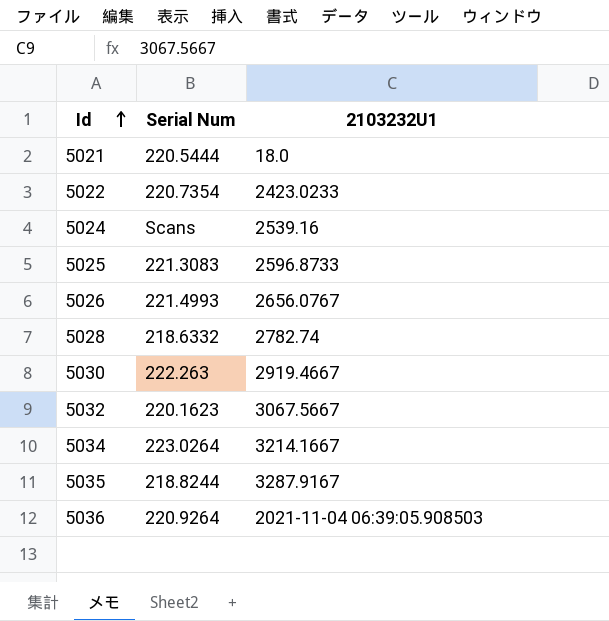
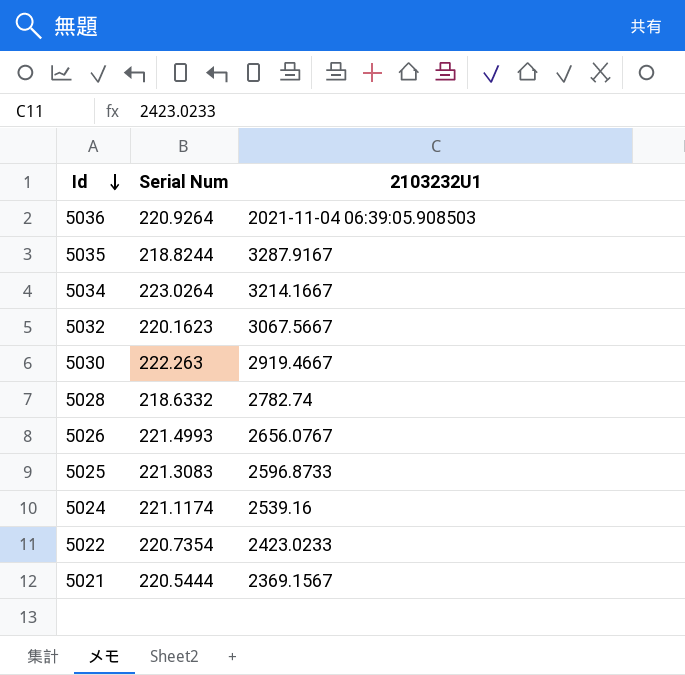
row order: Id ascending -> Id descending
5024 | Serial Num: Scans -> 221.1174
5021 | 2103232U1: 18.0 -> 2369.1567

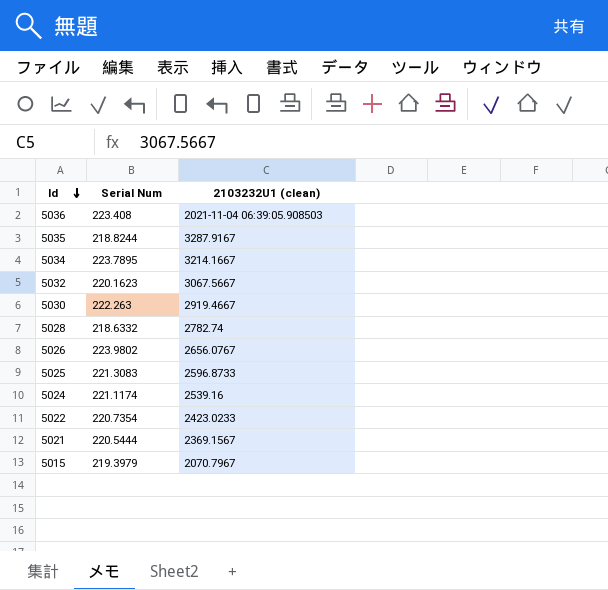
column name: 2103232U1 -> 2103232U1 (clean)
5036 | Serial Num: 220.9264 -> 223.408
5034 | Serial Num: 223.0264 -> 223.7895
5026 | Serial Num: 221.4993 -> 223.9802
row 5015: none -> 219.3979 | 2070.7967

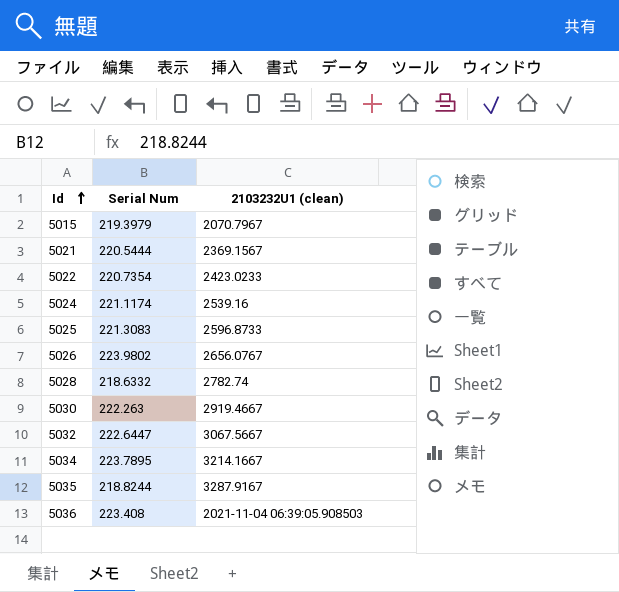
row order: Id descending -> Id ascending
5032 | Serial Num: 220.1623 -> 222.6447

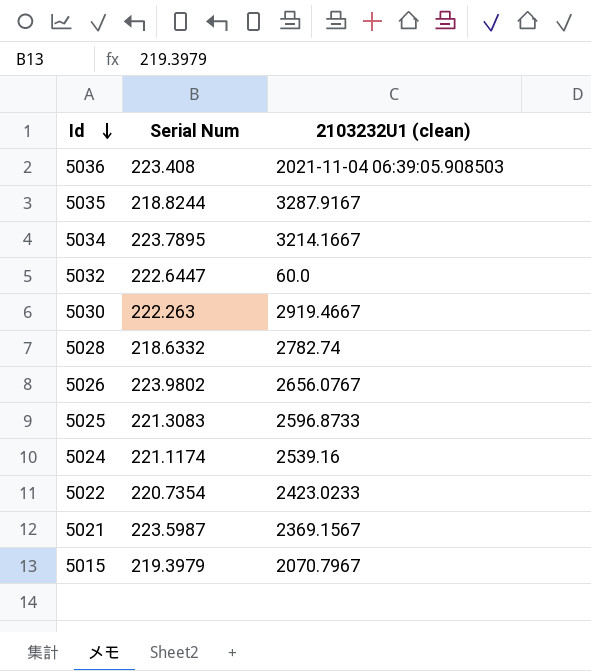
row order: Id ascending -> Id descending
5032 | 2103232U1 (clean): 3067.5667 -> 60.0
5021 | Serial Num: 220.5444 -> 223.5987

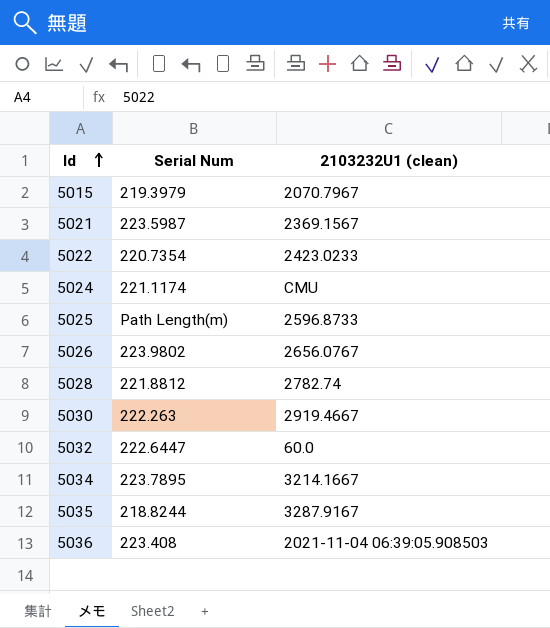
row order: Id descending -> Id ascending
5024 | 2103232U1 (clean): 2539.16 -> CMU
5025 | Serial Num: 221.3083 -> Path Length(m)
5028 | Serial Num: 218.6332 -> 221.8812

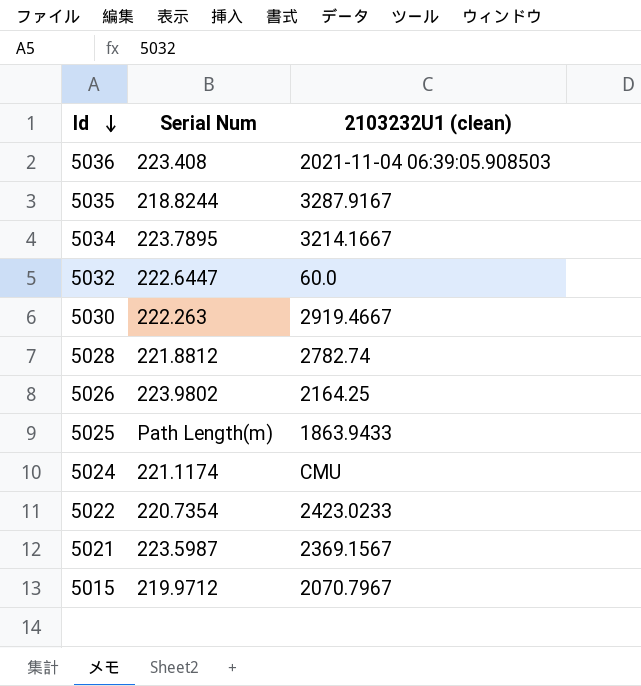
row order: Id ascending -> Id descending
5026 | 2103232U1 (clean): 2656.0767 -> 2164.25
5025 | 2103232U1 (clean): 2596.8733 -> 1863.9433
5015 | Serial Num: 219.3979 -> 219.9712

